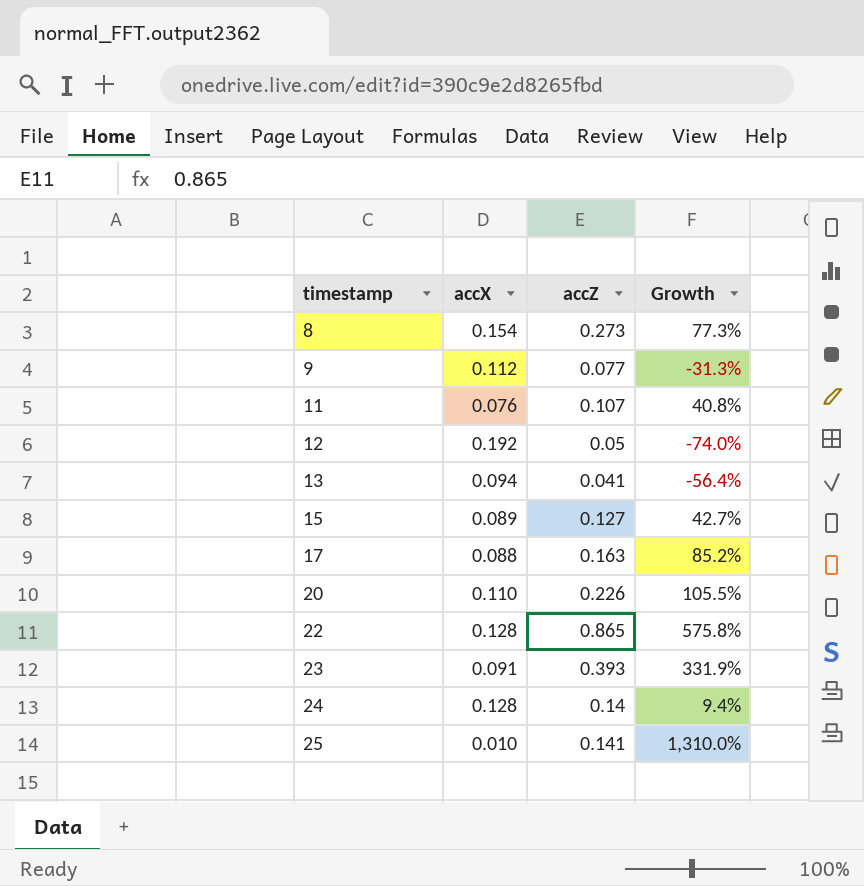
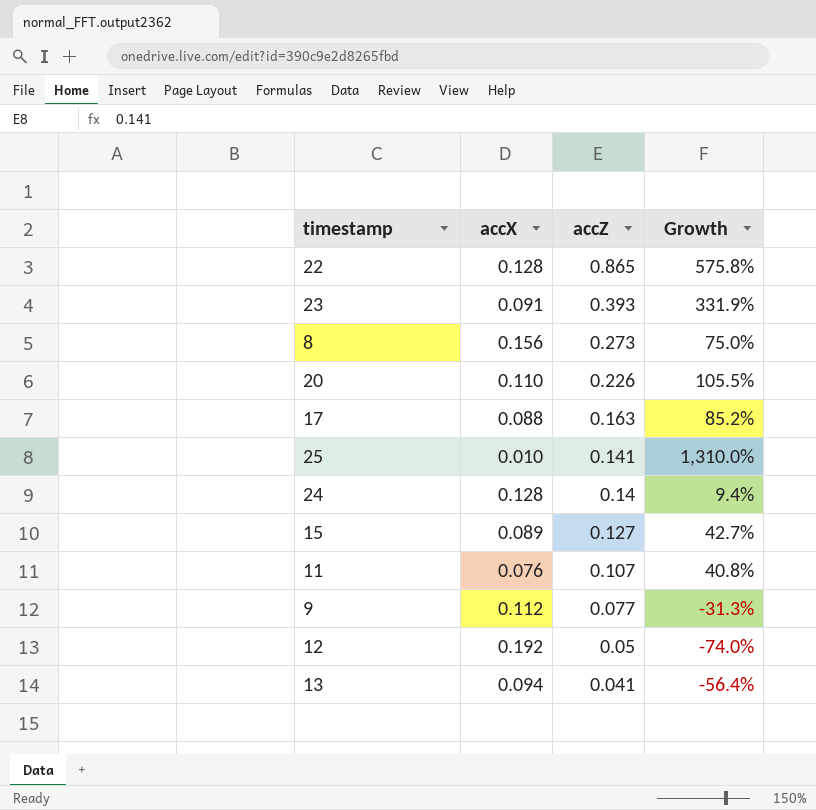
row order: timestamp ascending -> accZ descending
8 | accX: 0.154 -> 0.156
8 | Growth: 77.3% -> 75.0%

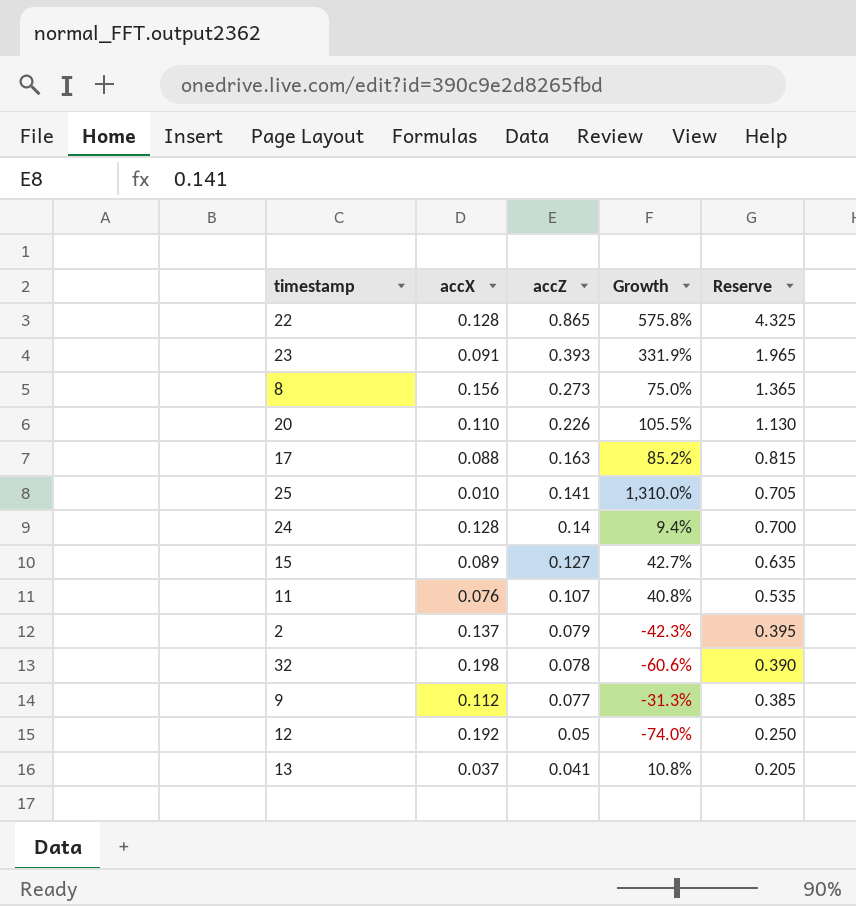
column Reserve | formula: none -> [accZ] * 5
row 2: none -> 0.137 | 0.079 | -42.3% | 0.395
row 32: none -> 0.198 | 0.078 | -60.6% | 0.390
13 | accX: 0.094 -> 0.037
13 | Growth: -56.4% -> 10.8%

